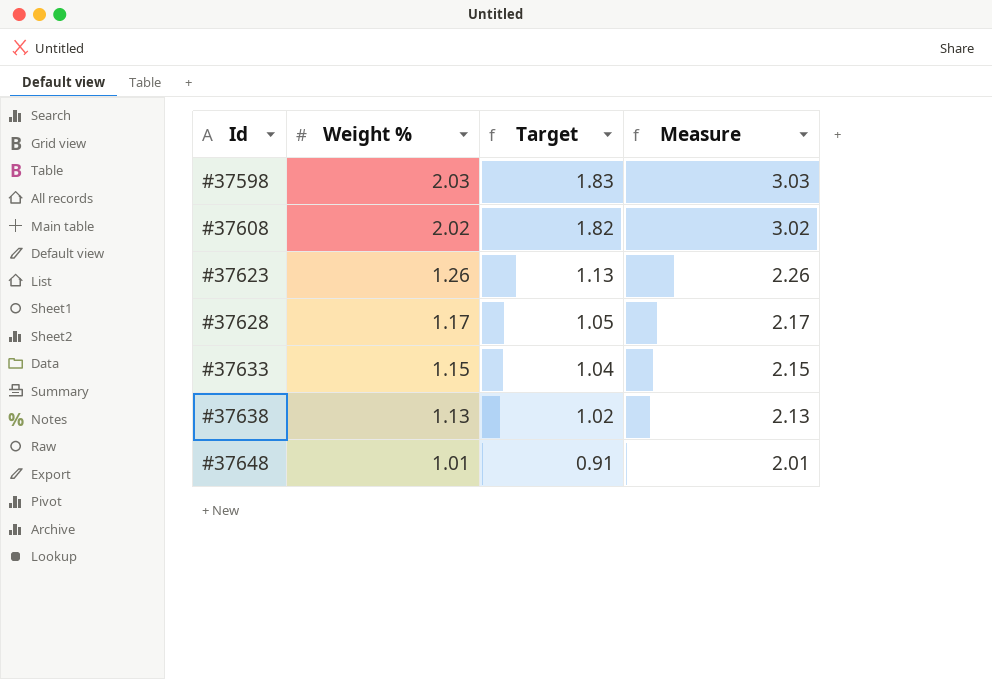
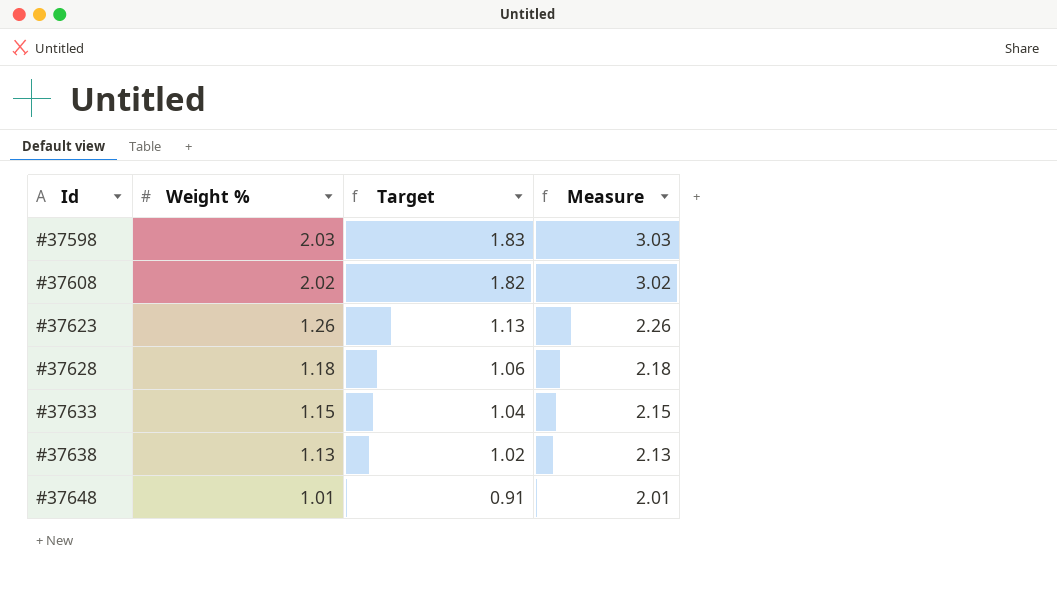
#37628 | Weight %: 1.17 -> 1.18
#37628 | Target: 1.05 -> 1.06
#37628 | Measure: 2.17 -> 2.18

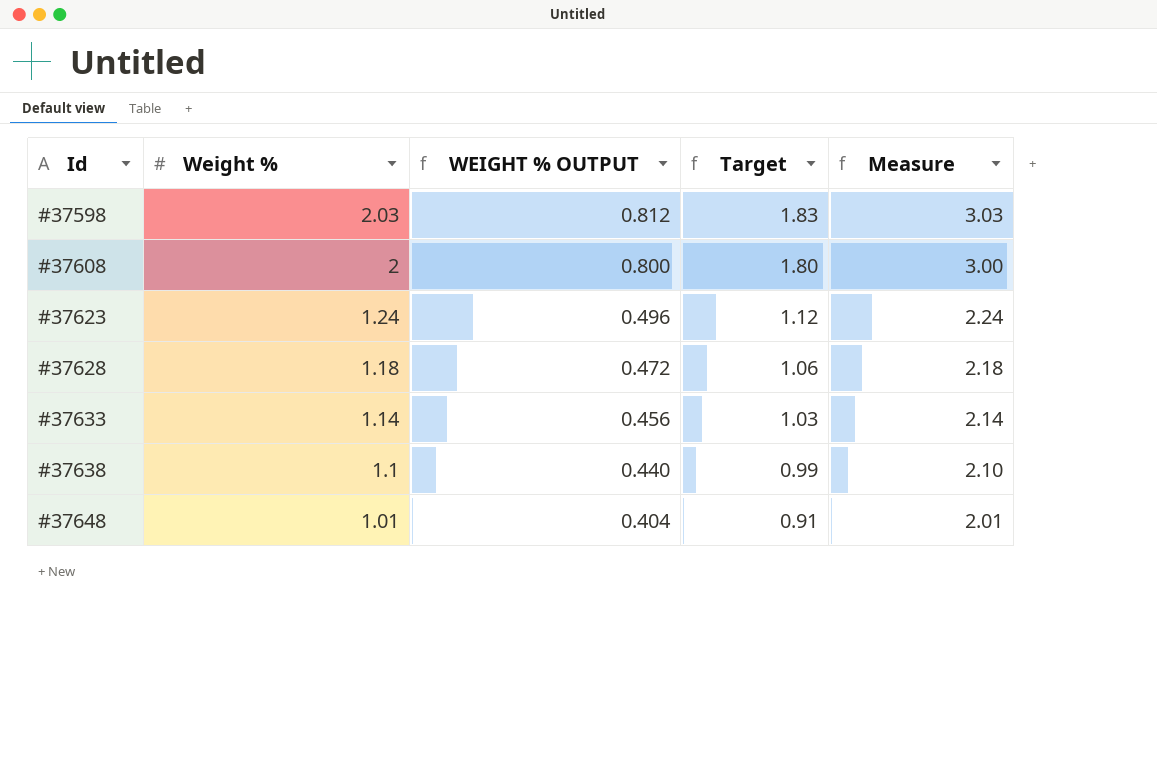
column WEIGHT % OUTPUT | formula: none -> [Weight %] * 0.4
#37608 | Weight %: 2.02 -> 2
#37608 | Target: 1.82 -> 1.80
#37608 | Measure: 3.02 -> 3.00
#37623 | Weight %: 1.26 -> 1.24
#37623 | Target: 1.13 -> 1.12
#37623 | Measure: 2.26 -> 2.24
#37633 | Weight %: 1.15 -> 1.14
#37633 | Target: 1.04 -> 1.03
#37633 | Measure: 2.15 -> 2.14
#37638 | Weight %: 1.13 -> 1.1
#37638 | Target: 1.02 -> 0.99
#37638 | Measure: 2.13 -> 2.10

